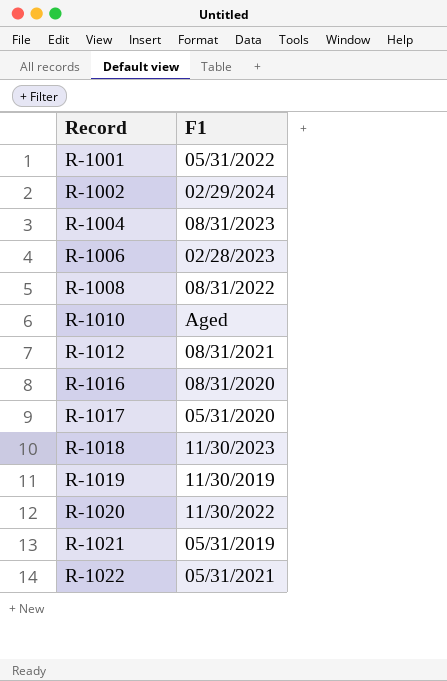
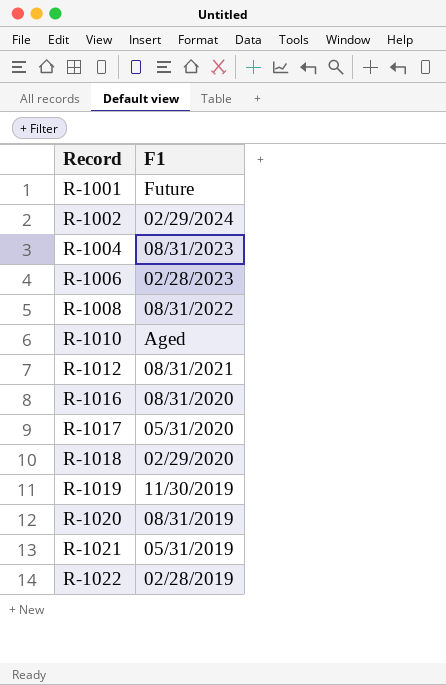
R-1001 | F1: 05/31/2022 -> Future
R-1018 | F1: 11/30/2023 -> 02/29/2020
R-1020 | F1: 11/30/2022 -> 08/31/2019
R-1022 | F1: 05/31/2021 -> 02/28/2019

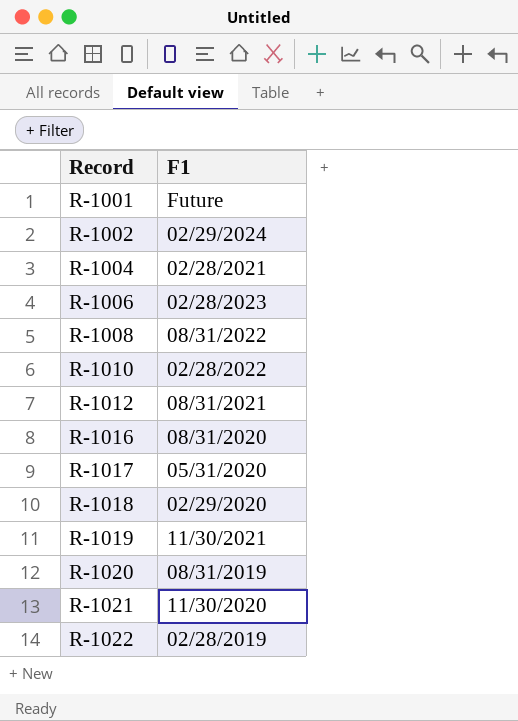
R-1004 | F1: 08/31/2023 -> 02/28/2021
R-1010 | F1: Aged -> 02/28/2022
R-1019 | F1: 11/30/2019 -> 11/30/2021
R-1021 | F1: 05/31/2019 -> 11/30/2020

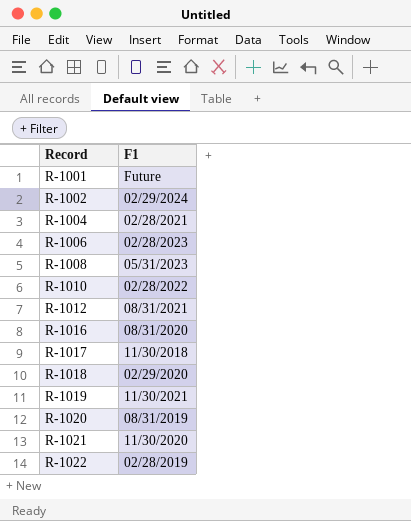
R-1008 | F1: 08/31/2022 -> 05/31/2023
R-1017 | F1: 05/31/2020 -> 11/30/2018

